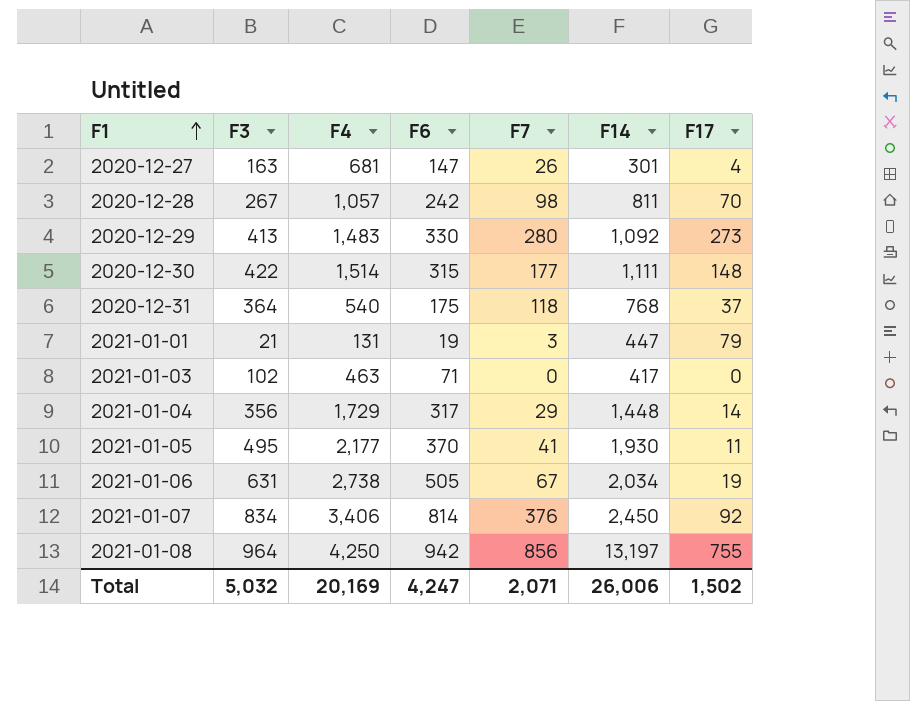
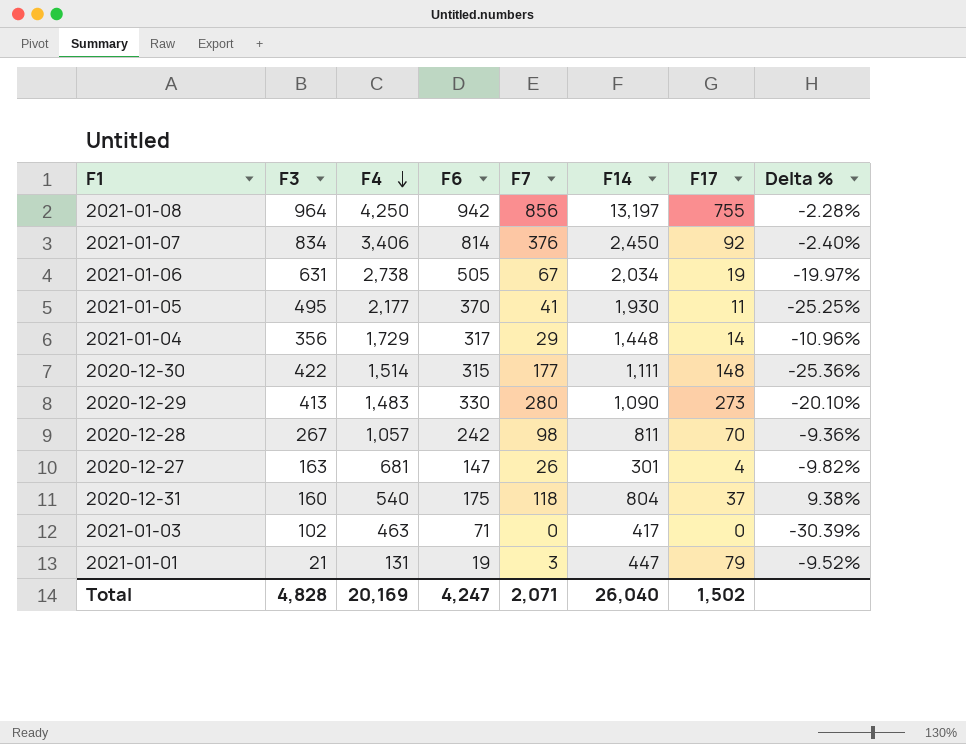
row order: F1 ascending -> F4 descending
column Delta % | formula: none -> ([F6] - [F3]) / [F3]
2020-12-29 | F14: 1,092 -> 1,090
2020-12-31 | F3: 364 -> 160
2020-12-31 | F14: 768 -> 804
Total | F3: 5,032 -> 4,828
Total | F14: 26,006 -> 26,040

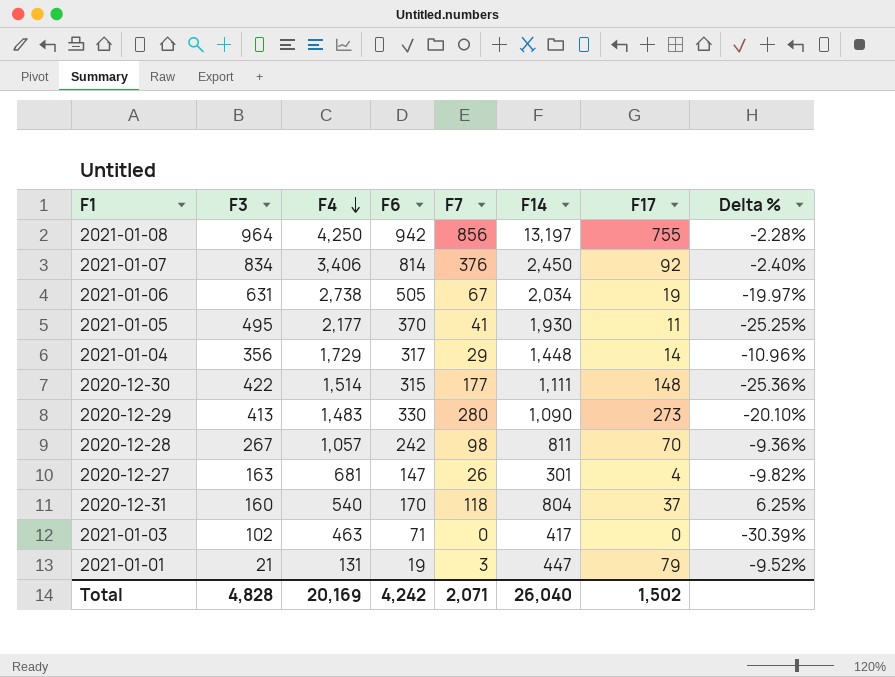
2020-12-31 | F6: 175 -> 170
2020-12-31 | Delta %: 9.38% -> 6.25%
Total | F6: 4,247 -> 4,242

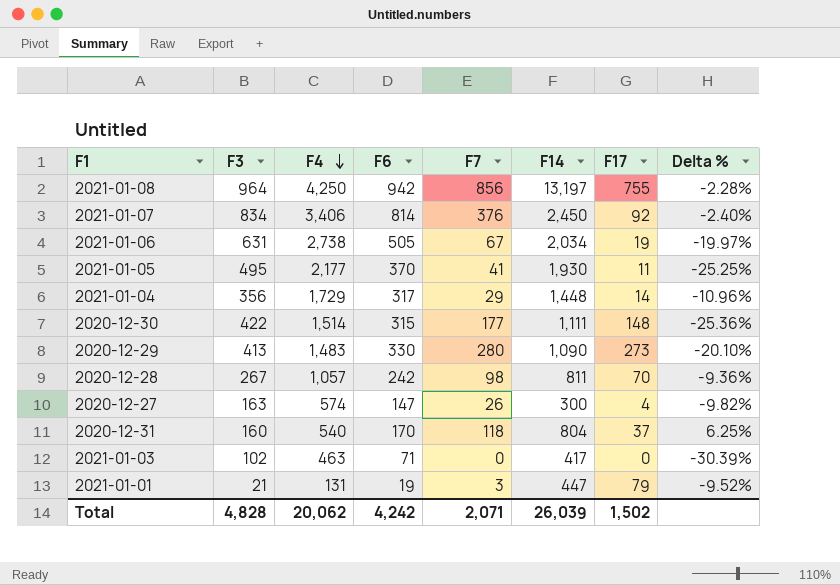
2020-12-27 | F4: 681 -> 574
2020-12-27 | F14: 301 -> 300
Total | F4: 20,169 -> 20,062
Total | F14: 26,040 -> 26,039

